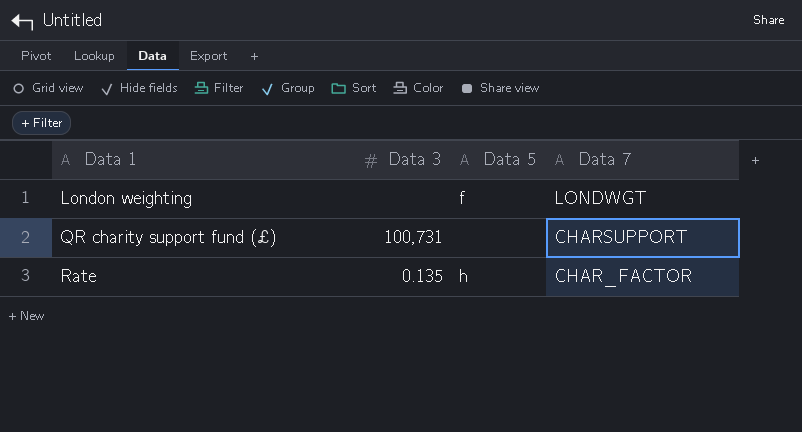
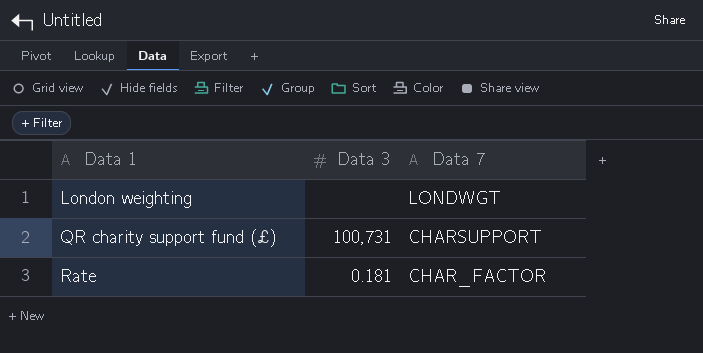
column Data 5 | position: 3 -> none
Rate | Data 3: 0.135 -> 0.181

